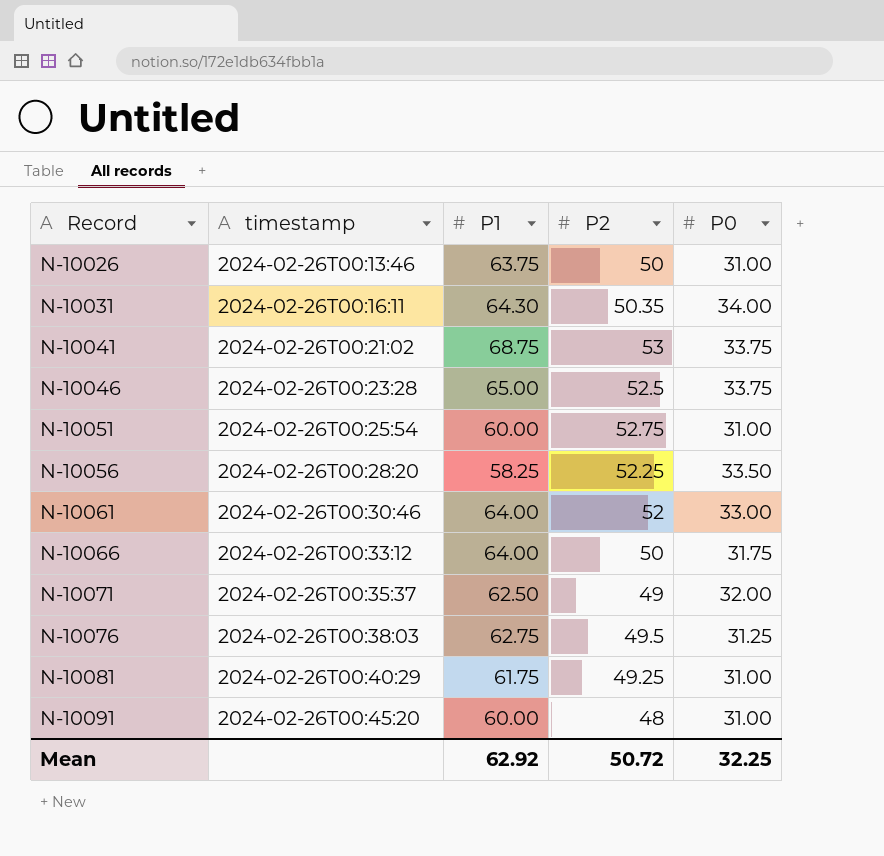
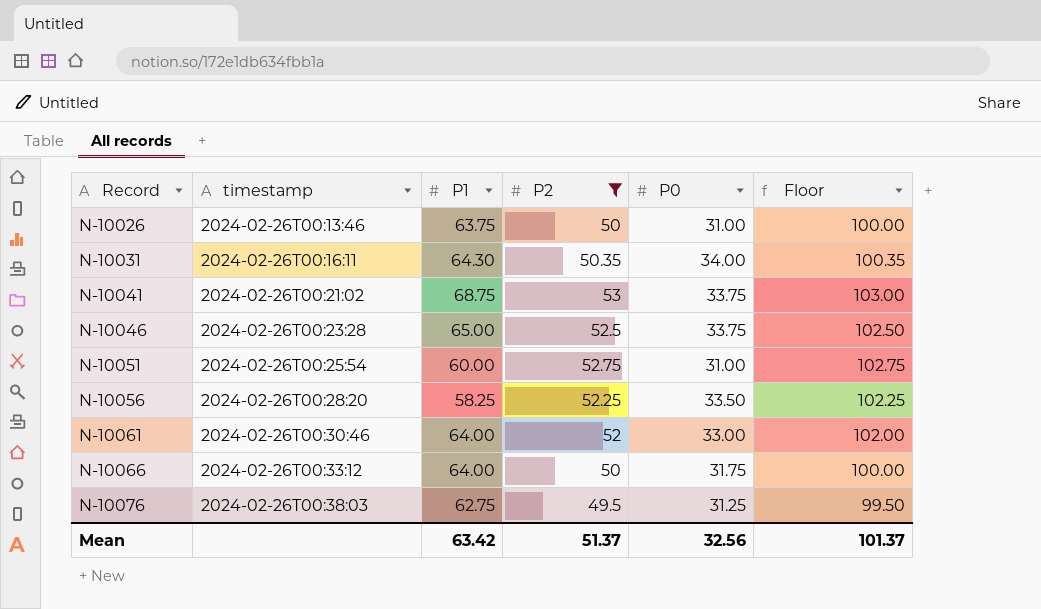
filter: none -> P2 >= 49.5
column Floor | formula: none -> [P2] + 50
Mean | P1: 62.92 -> 63.42
Mean | P2: 50.72 -> 51.37
Mean | P0: 32.25 -> 32.56

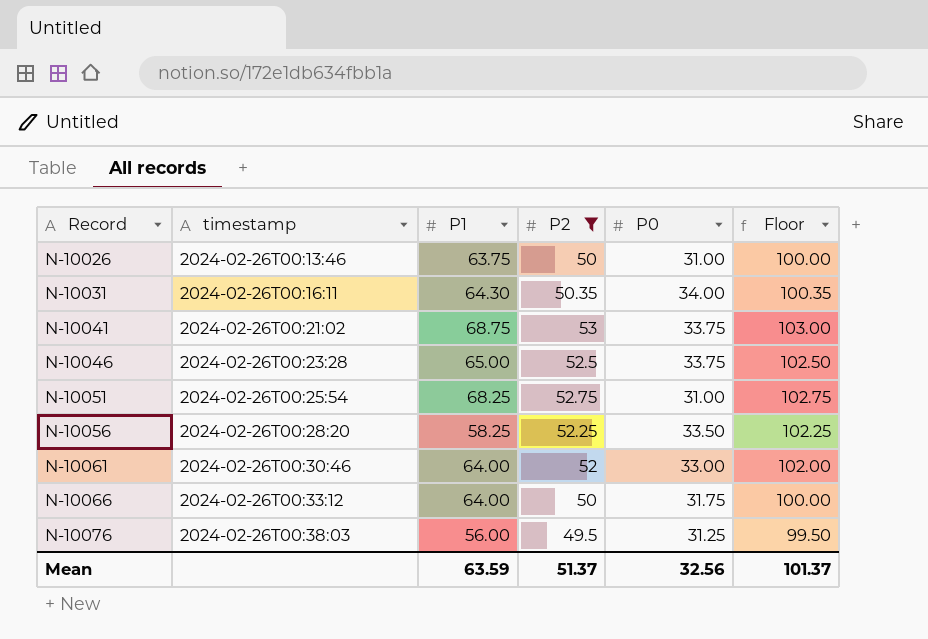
N-10051 | P1: 60.00 -> 68.25
N-10076 | P1: 62.75 -> 56.00
Mean | P1: 63.42 -> 63.59

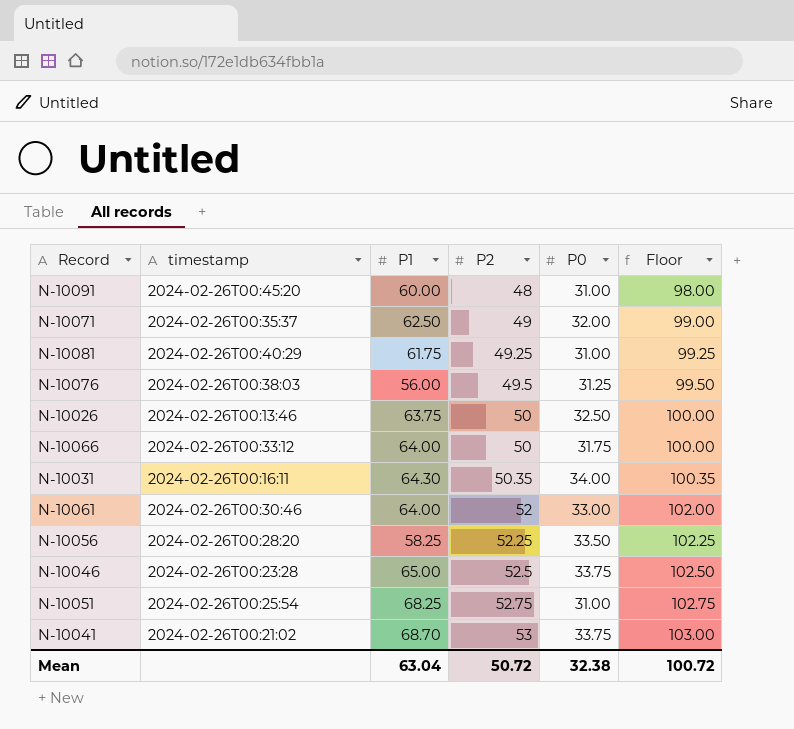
filter: P2 >= 49.5 -> none
row order: Record ascending -> P2 ascending
N-10026 | P0: 31.00 -> 32.50
N-10041 | P1: 68.75 -> 68.70
Mean | P1: 63.59 -> 63.04
Mean | P2: 51.37 -> 50.72
Mean | P0: 32.56 -> 32.38
Mean | Floor: 101.37 -> 100.72

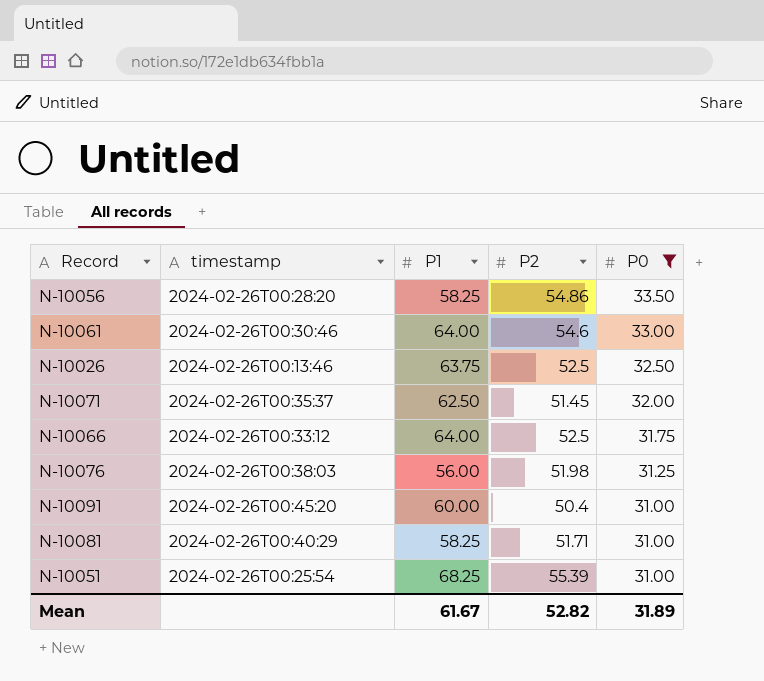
filter: none -> P0 <= 33.50
row order: P2 ascending -> P0 descending
column Floor | formula: [P2] + 50 -> none
N-10056 | P2: 52.25 -> 54.86
N-10061 | P2: 52 -> 54.6
N-10026 | P2: 50 -> 52.5
N-10071 | P2: 49 -> 51.45
N-10066 | P2: 50 -> 52.5
N-10076 | P2: 49.5 -> 51.98
N-10091 | P2: 48 -> 50.4
N-10081 | P1: 61.75 -> 58.25
N-10081 | P2: 49.25 -> 51.71
N-10051 | P2: 52.75 -> 55.39
Mean | P1: 63.04 -> 61.67
Mean | P2: 50.72 -> 52.82
Mean | P0: 32.38 -> 31.89

